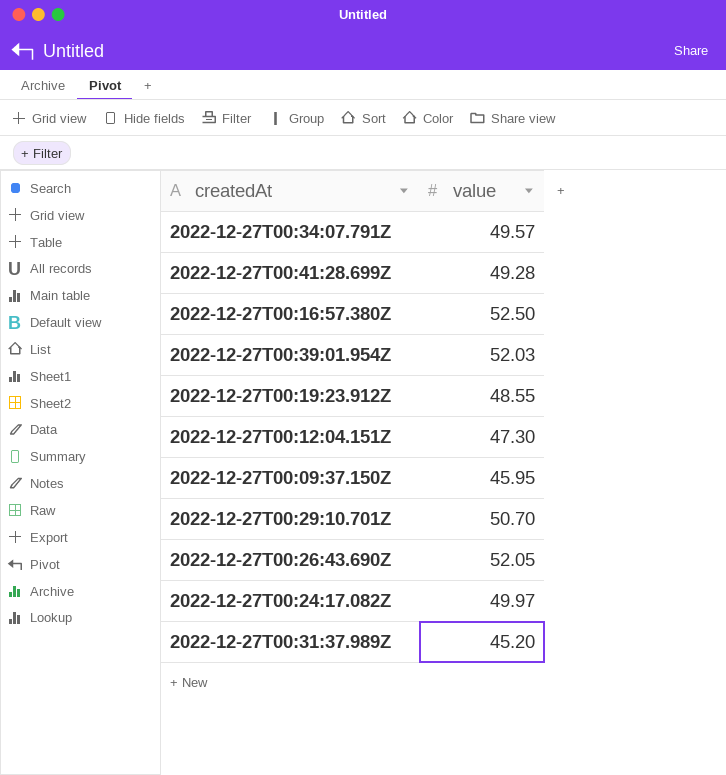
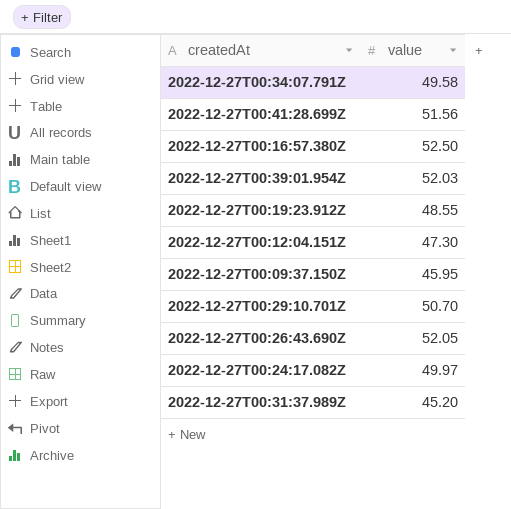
2022-12-27T00:34:07.791Z | value: 49.57 -> 49.58
2022-12-27T00:41:28.699Z | value: 49.28 -> 51.56

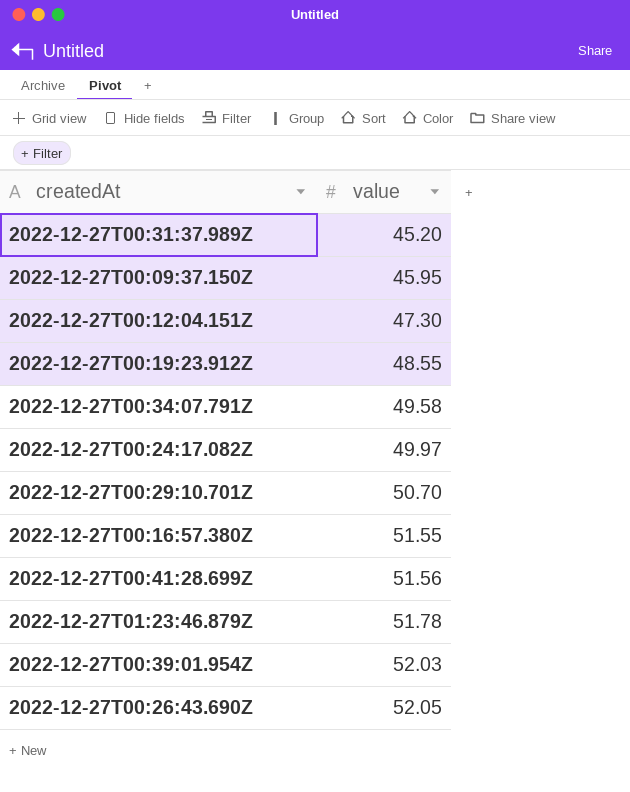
row order: none -> value ascending
2022-12-27T00:16:57.380Z | value: 52.50 -> 51.55
row 2022-12-27T01:23:46.879Z: none -> 51.78

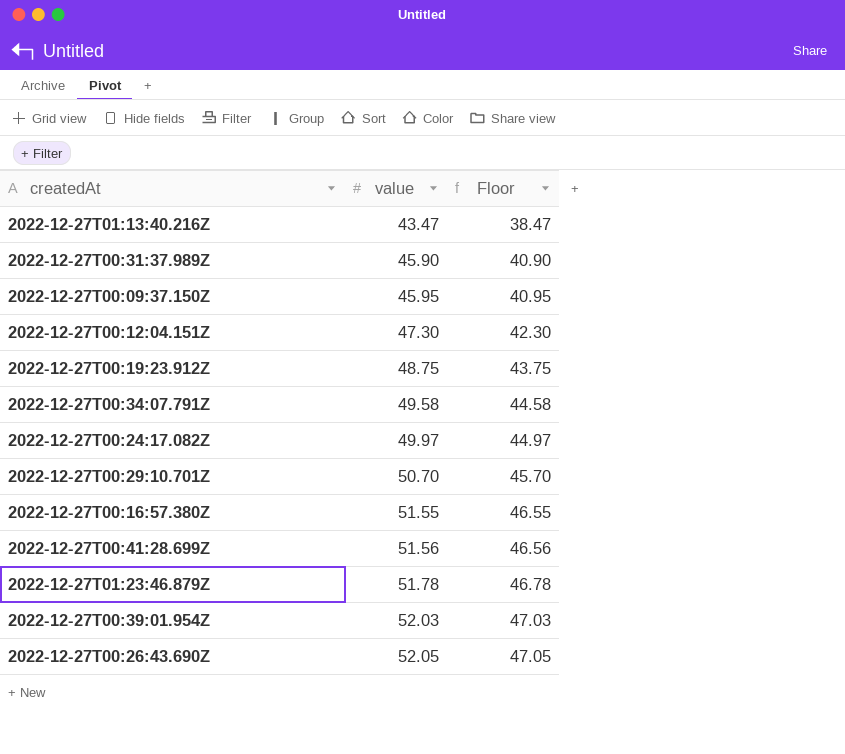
column Floor | formula: none -> [value] - 5
row 2022-12-27T01:13:40.216Z: none -> 43.47 | 38.47
2022-12-27T00:31:37.989Z | value: 45.20 -> 45.90
2022-12-27T00:19:23.912Z | value: 48.55 -> 48.75

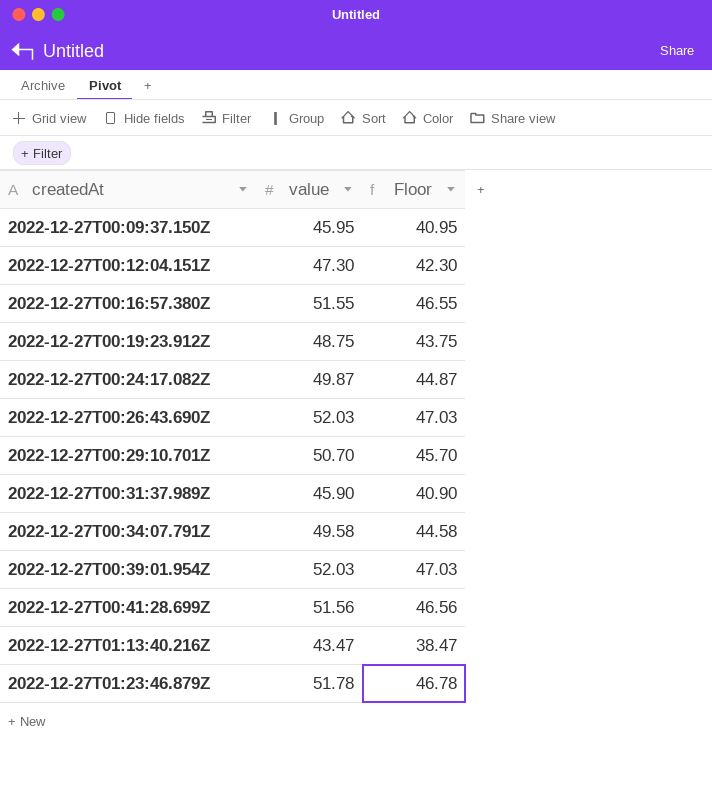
row order: value ascending -> createdAt ascending
2022-12-27T00:24:17.082Z | value: 49.97 -> 49.87
2022-12-27T00:24:17.082Z | Floor: 44.97 -> 44.87
2022-12-27T00:26:43.690Z | value: 52.05 -> 52.03
2022-12-27T00:26:43.690Z | Floor: 47.05 -> 47.03

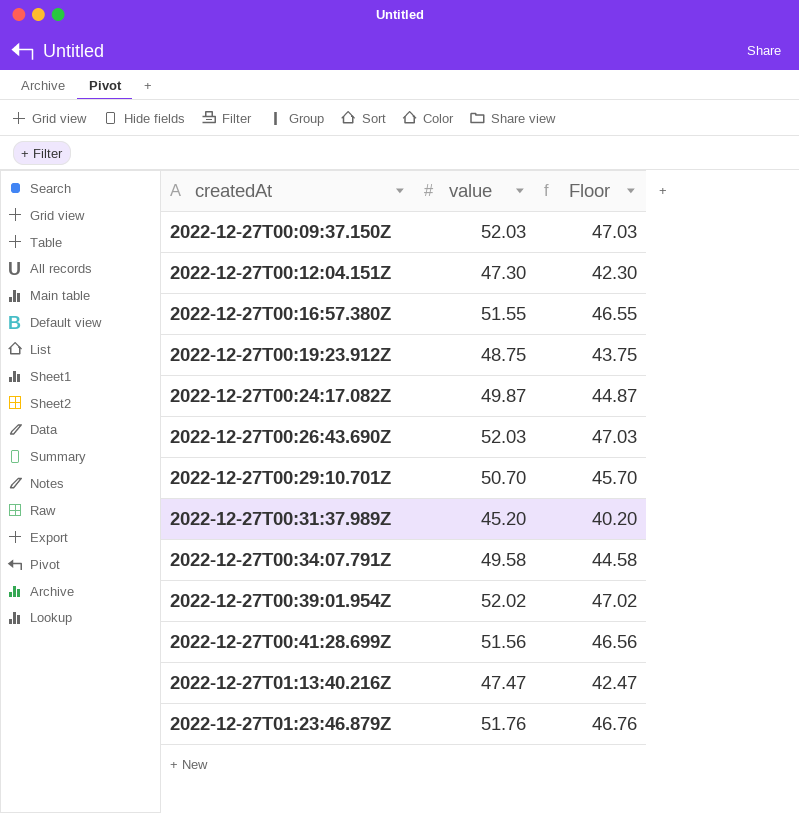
2022-12-27T00:09:37.150Z | value: 45.95 -> 52.03
2022-12-27T00:09:37.150Z | Floor: 40.95 -> 47.03
2022-12-27T00:31:37.989Z | value: 45.90 -> 45.20
2022-12-27T00:31:37.989Z | Floor: 40.90 -> 40.20
2022-12-27T00:39:01.954Z | value: 52.03 -> 52.02
2022-12-27T00:39:01.954Z | Floor: 47.03 -> 47.02
2022-12-27T01:13:40.216Z | value: 43.47 -> 47.47
2022-12-27T01:13:40.216Z | Floor: 38.47 -> 42.47
2022-12-27T01:23:46.879Z | value: 51.78 -> 51.76
2022-12-27T01:23:46.879Z | Floor: 46.78 -> 46.76

